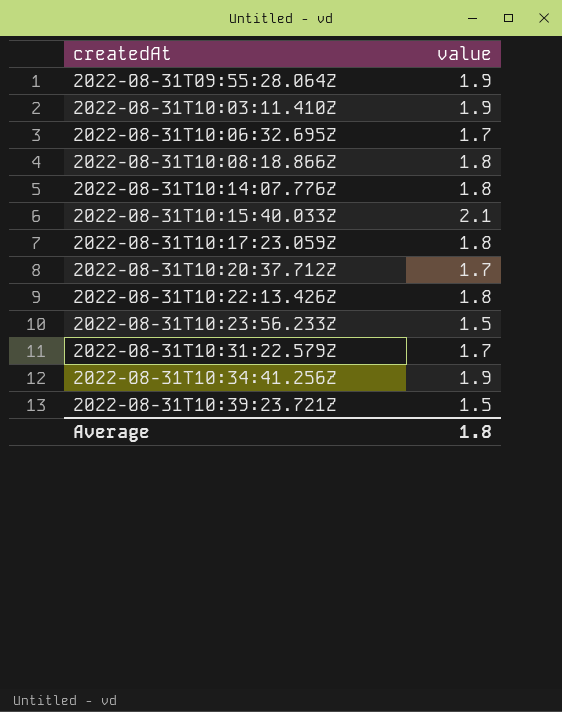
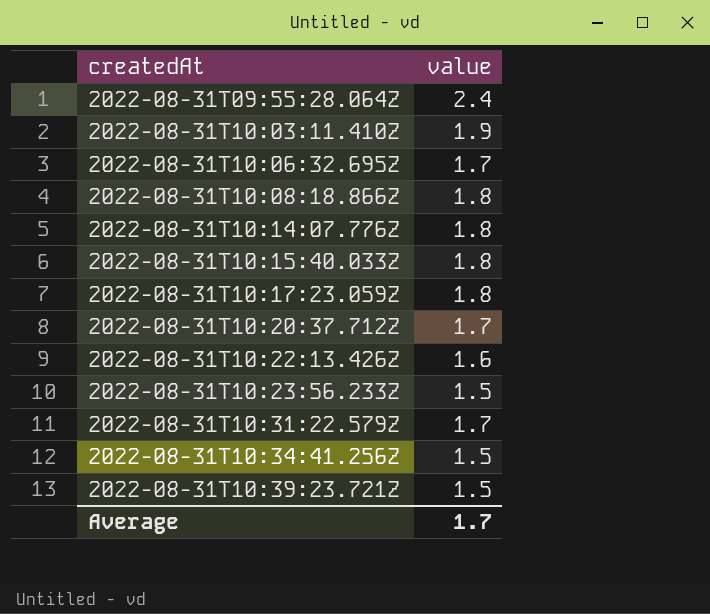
2022-08-31T09:55:28.064Z | value: 1.9 -> 2.4
2022-08-31T10:15:40.033Z | value: 2.1 -> 1.8
2022-08-31T10:22:13.426Z | value: 1.8 -> 1.6
2022-08-31T10:34:41.256Z | value: 1.9 -> 1.5
Average | value: 1.8 -> 1.7

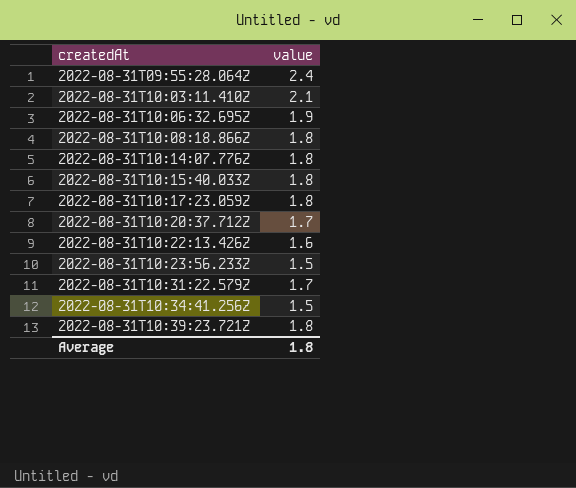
2022-08-31T10:03:11.410Z | value: 1.9 -> 2.1
2022-08-31T10:06:32.695Z | value: 1.7 -> 1.9
2022-08-31T10:39:23.721Z | value: 1.5 -> 1.8
Average | value: 1.7 -> 1.8

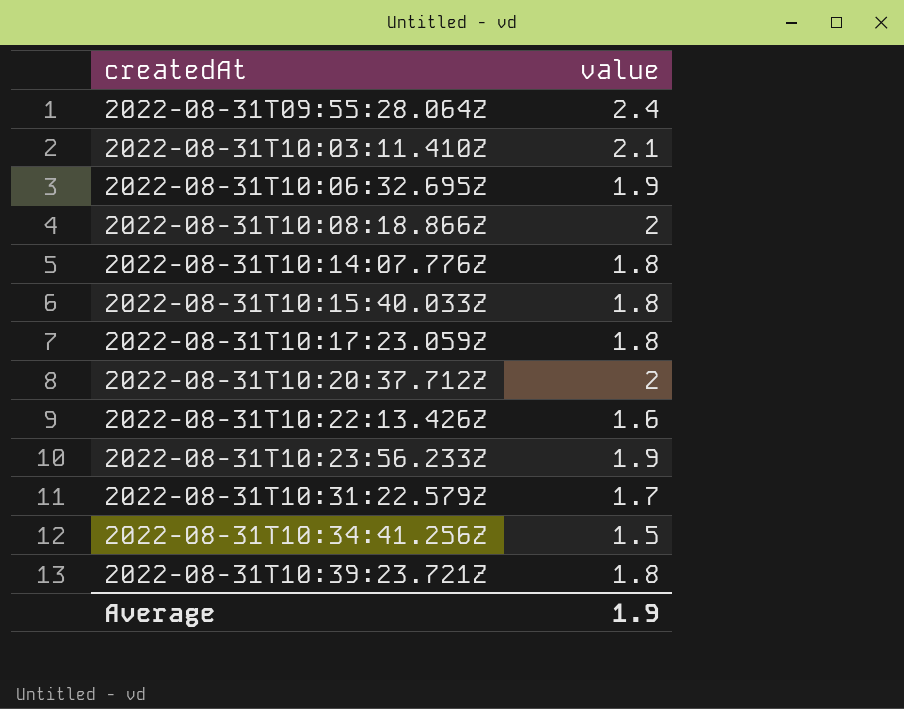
2022-08-31T10:08:18.866Z | value: 1.8 -> 2
2022-08-31T10:20:37.712Z | value: 1.7 -> 2
2022-08-31T10:23:56.233Z | value: 1.5 -> 1.9
Average | value: 1.8 -> 1.9

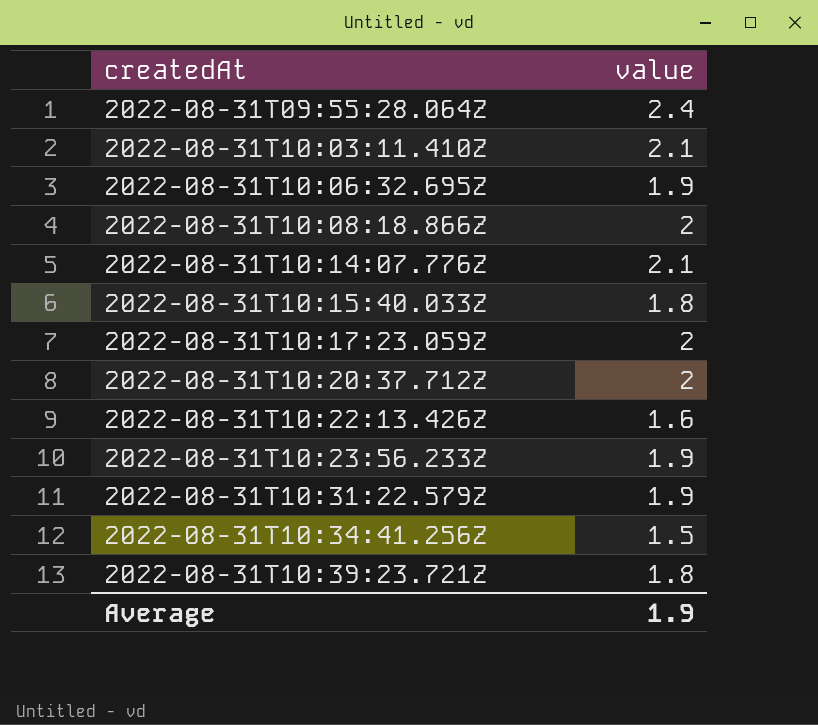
2022-08-31T10:14:07.776Z | value: 1.8 -> 2.1
2022-08-31T10:17:23.059Z | value: 1.8 -> 2
2022-08-31T10:31:22.579Z | value: 1.7 -> 1.9

